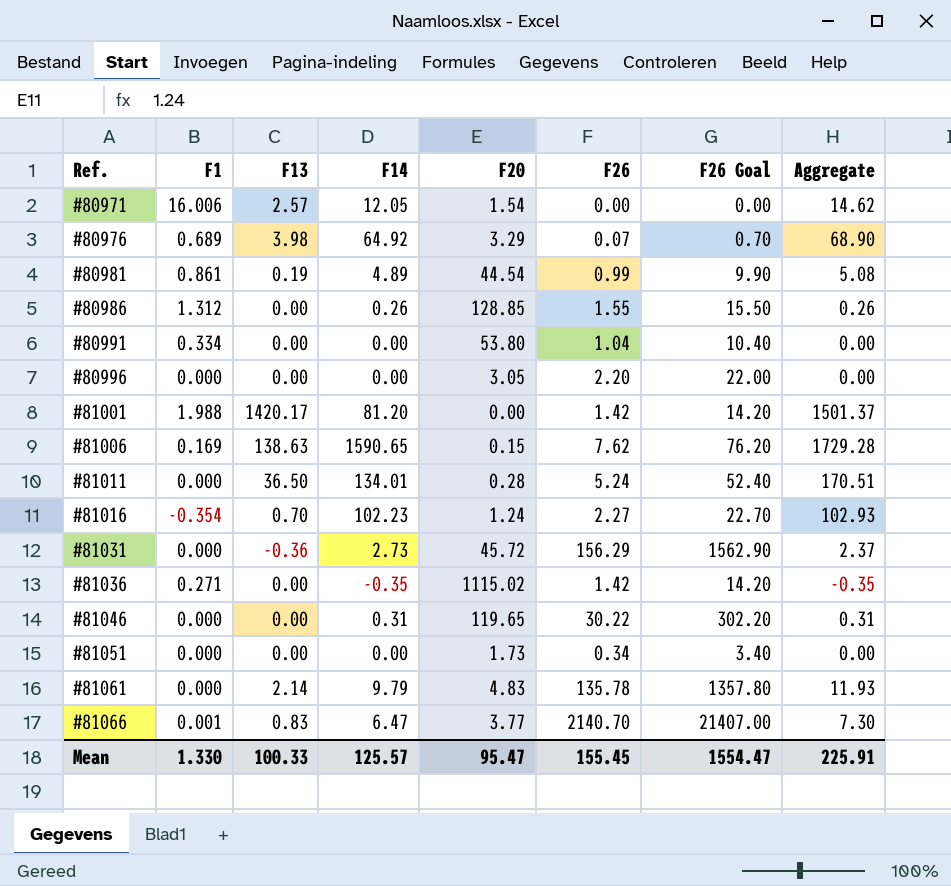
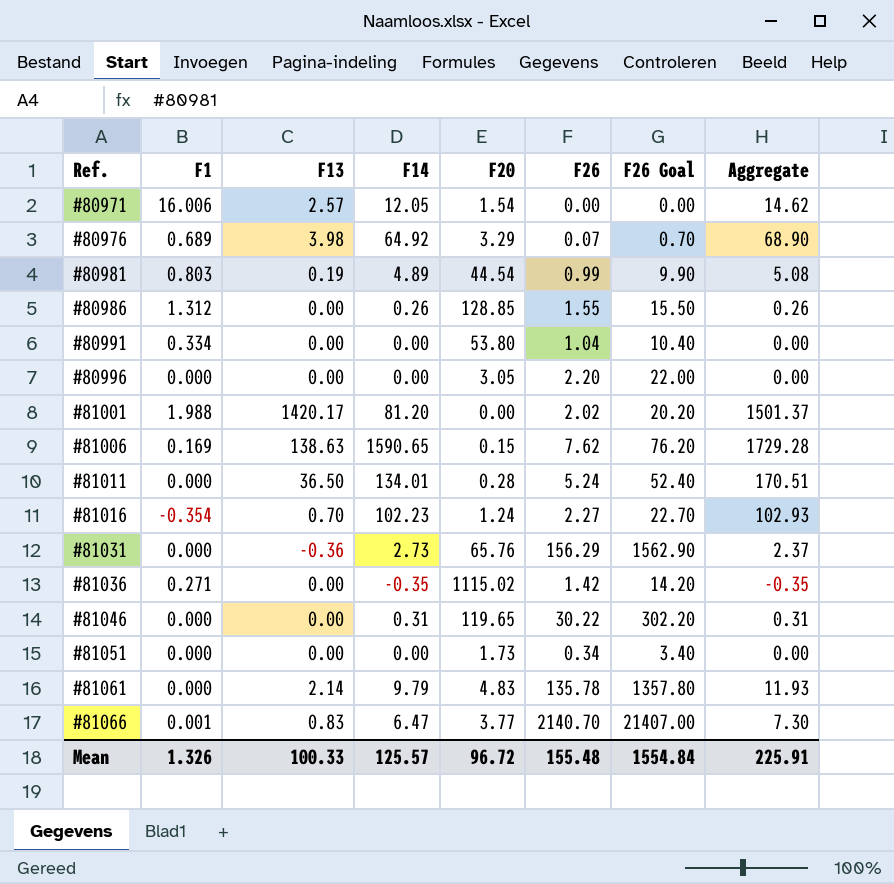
#80981 | F1: 0.861 -> 0.803
#81001 | F26: 1.42 -> 2.02
#81001 | F26 Goal: 14.20 -> 20.20
#81031 | F20: 45.72 -> 65.76
Mean | F1: 1.330 -> 1.326
Mean | F20: 95.47 -> 96.72
Mean | F26: 155.45 -> 155.48
Mean | F26 Goal: 1554.47 -> 1554.84

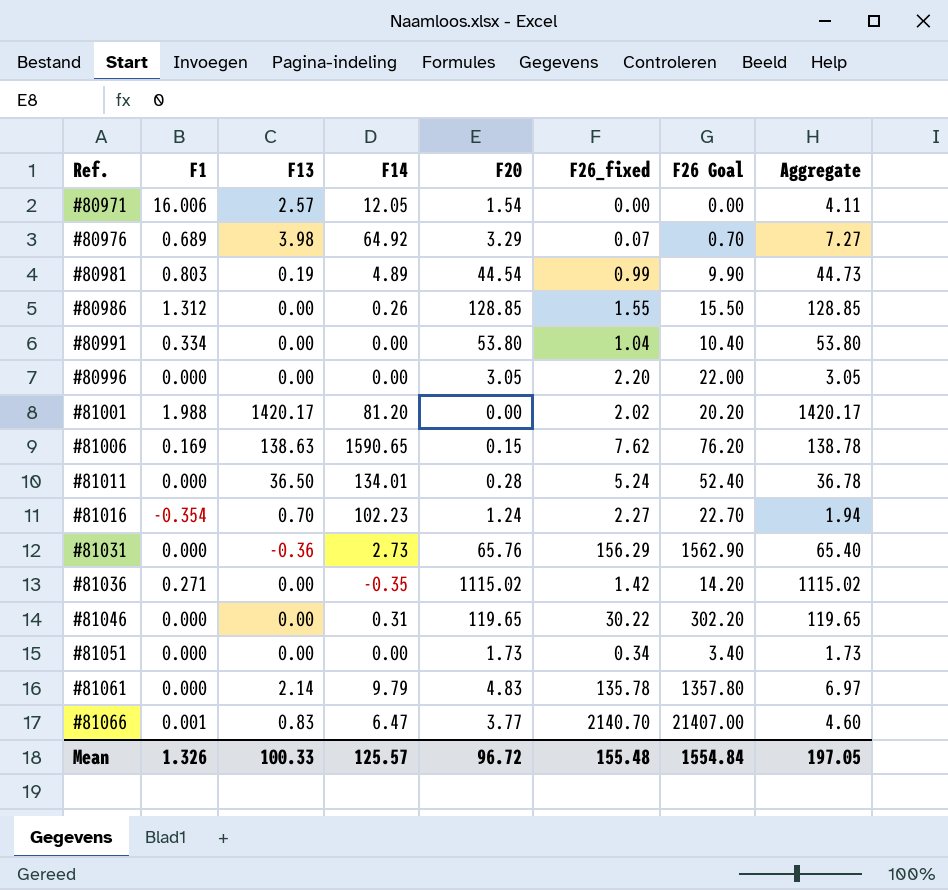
column name: F26 -> F26_fixed
column Aggregate | formula: [F13] + [F14] -> [F13] + [F20]
Mean | Aggregate: 225.91 -> 197.05

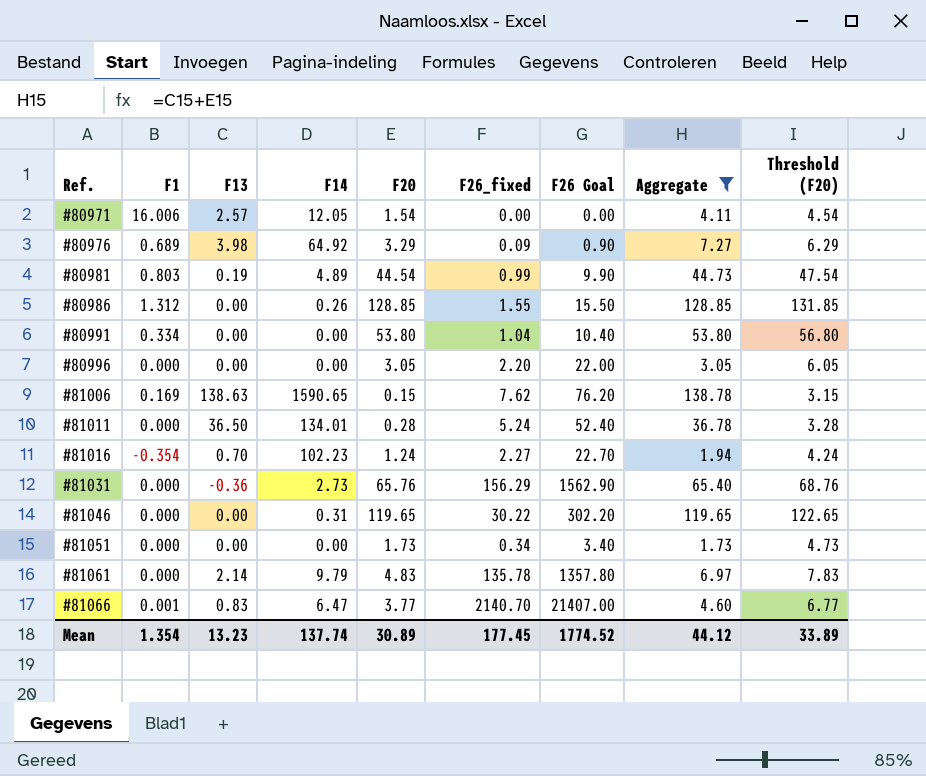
filter: none -> Aggregate <= 138.78
column Threshold (F20) | formula: none -> [F20] + 3
#80976 | F26_fixed: 0.07 -> 0.09
#80976 | F26 Goal: 0.70 -> 0.90
Mean | F1: 1.326 -> 1.354
Mean | F13: 100.33 -> 13.23
Mean | F14: 125.57 -> 137.74
Mean | F20: 96.72 -> 30.89
Mean | F26_fixed: 155.48 -> 177.45
Mean | F26 Goal: 1554.84 -> 1774.52
Mean | Aggregate: 197.05 -> 44.12

